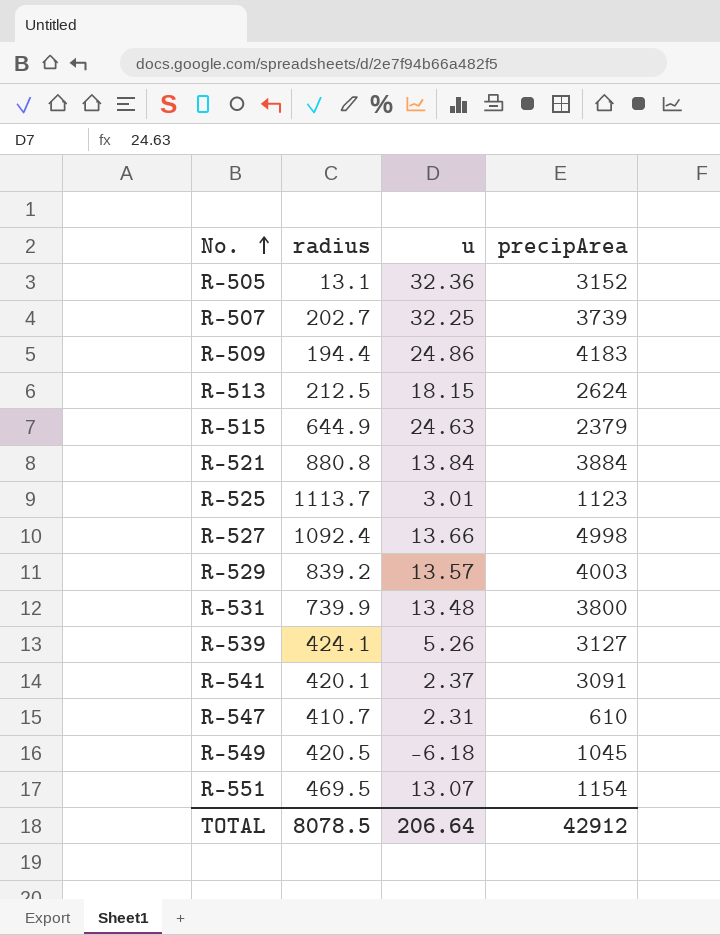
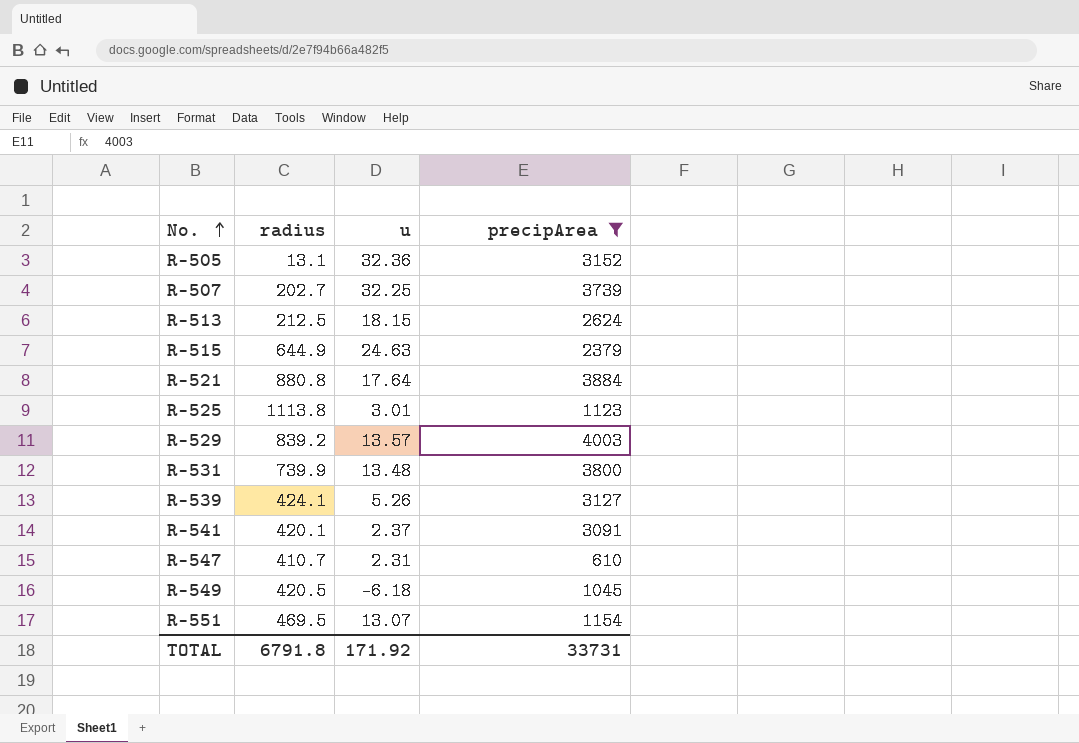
filter: none -> precipArea <= 4003
R-521 | u: 13.84 -> 17.64
R-525 | radius: 1113.7 -> 1113.8
TOTAL | radius: 8078.5 -> 6791.8
TOTAL | u: 206.64 -> 171.92
TOTAL | precipArea: 42912 -> 33731

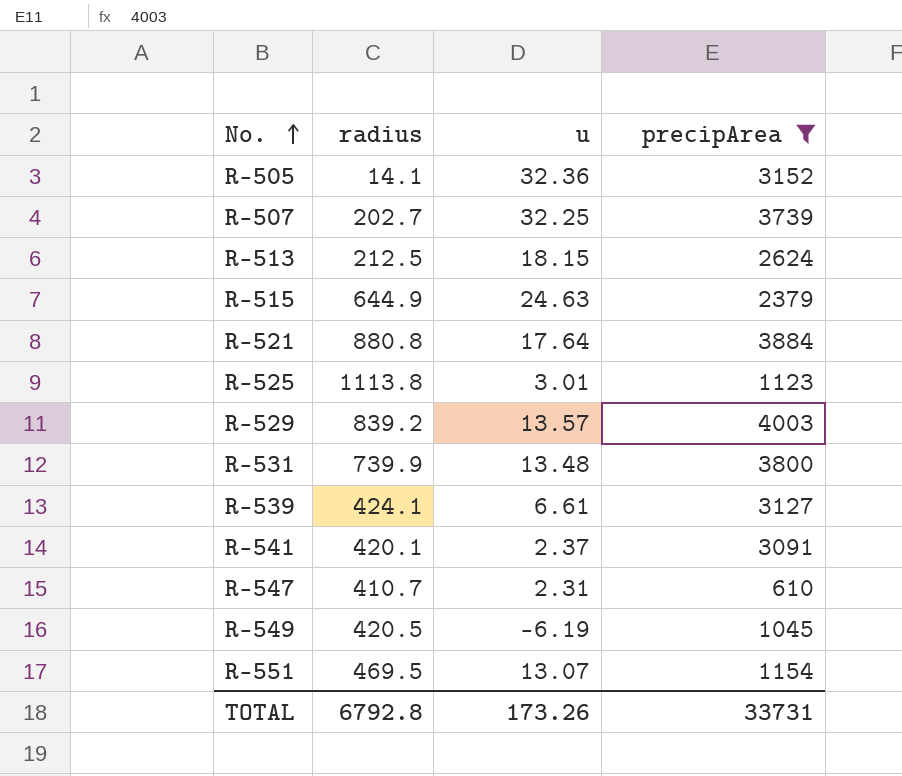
R-505 | radius: 13.1 -> 14.1
R-539 | u: 5.26 -> 6.61
R-549 | u: -6.18 -> -6.19
TOTAL | radius: 6791.8 -> 6792.8
TOTAL | u: 171.92 -> 173.26

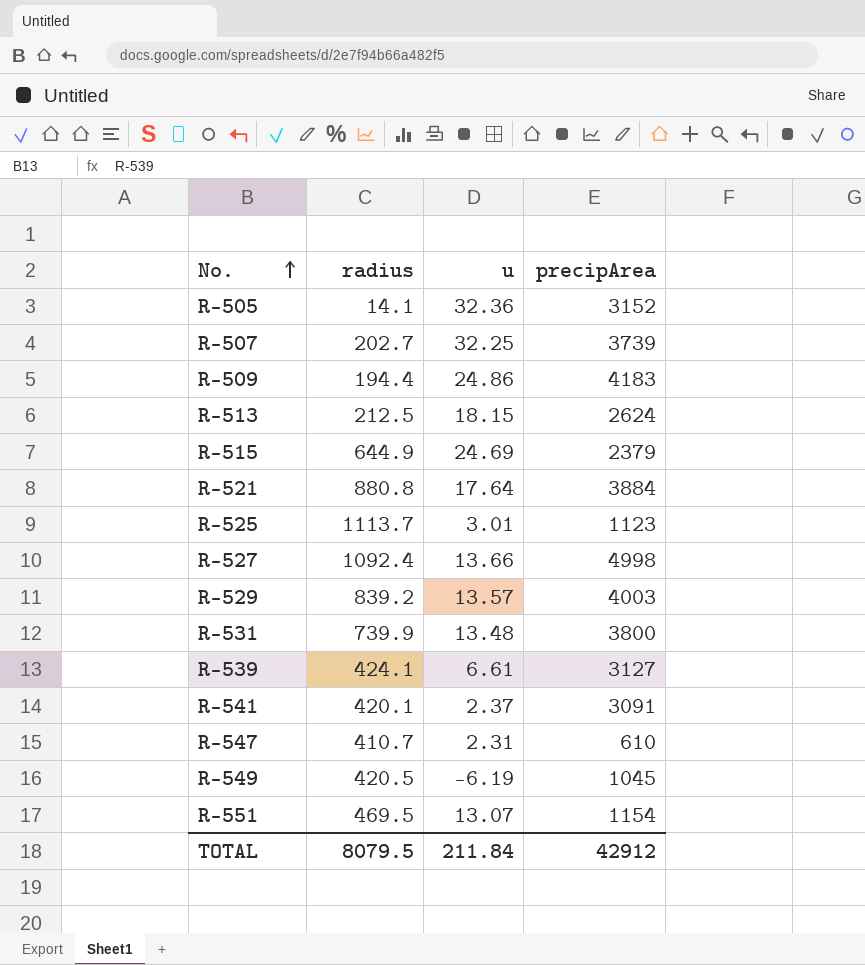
filter: precipArea <= 4003 -> none
R-515 | u: 24.63 -> 24.69
R-525 | radius: 1113.8 -> 1113.7
TOTAL | radius: 6792.8 -> 8079.5
TOTAL | u: 173.26 -> 211.84
TOTAL | precipArea: 33731 -> 42912

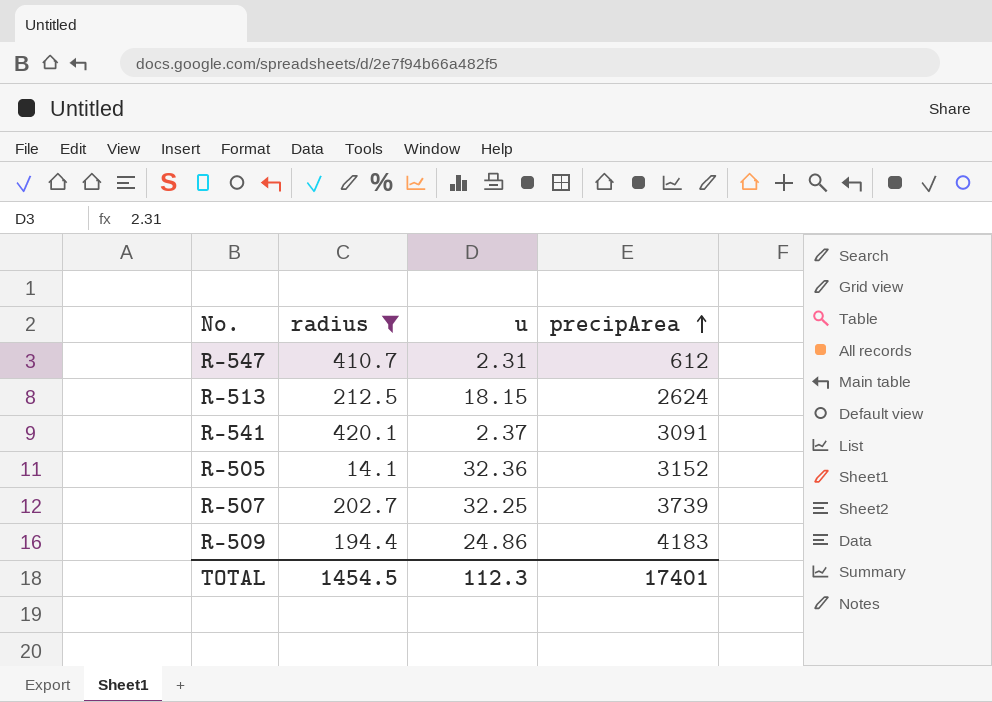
filter: none -> radius <= 420.1
row order: No. ascending -> precipArea ascending
R-547 | precipArea: 610 -> 612
TOTAL | radius: 8079.5 -> 1454.5
TOTAL | u: 211.84 -> 112.3
TOTAL | precipArea: 42912 -> 17401

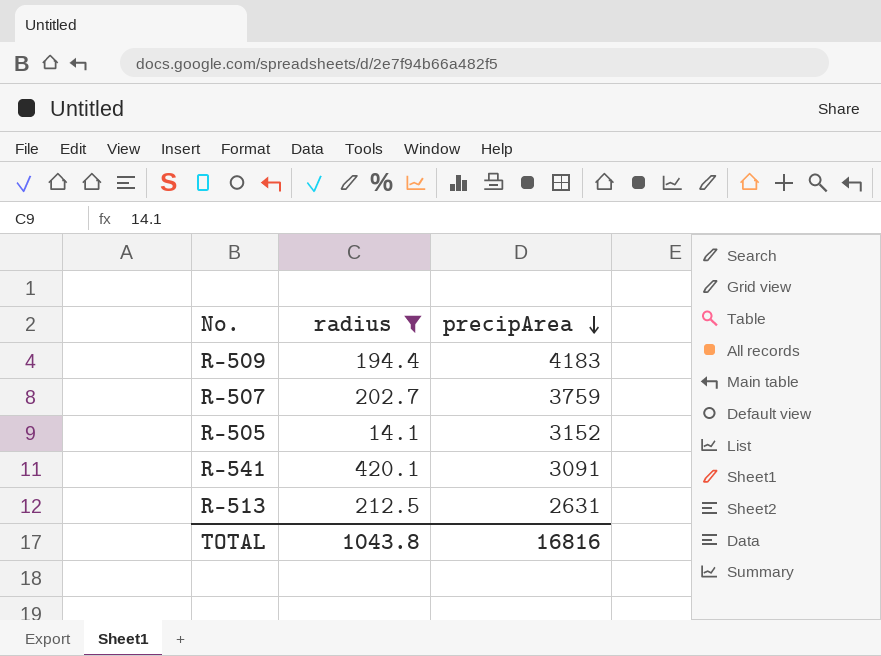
row order: precipArea ascending -> precipArea descending
column u | position: 3 -> none
row R-547: 410.7 | 2.31 | 612 -> none
R-507 | precipArea: 3739 -> 3759
R-513 | precipArea: 2624 -> 2631
TOTAL | radius: 1454.5 -> 1043.8
TOTAL | precipArea: 17401 -> 16816

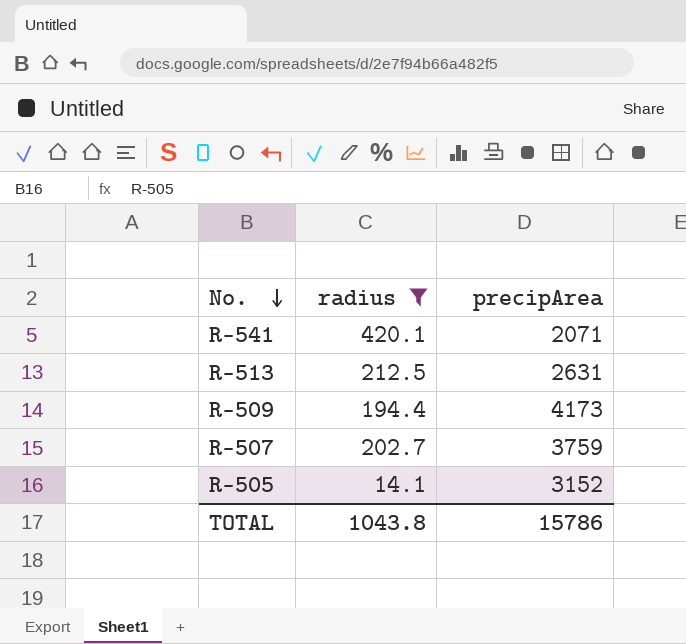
row order: precipArea descending -> No. descending
R-541 | precipArea: 3091 -> 2071
R-509 | precipArea: 4183 -> 4173
TOTAL | precipArea: 16816 -> 15786

